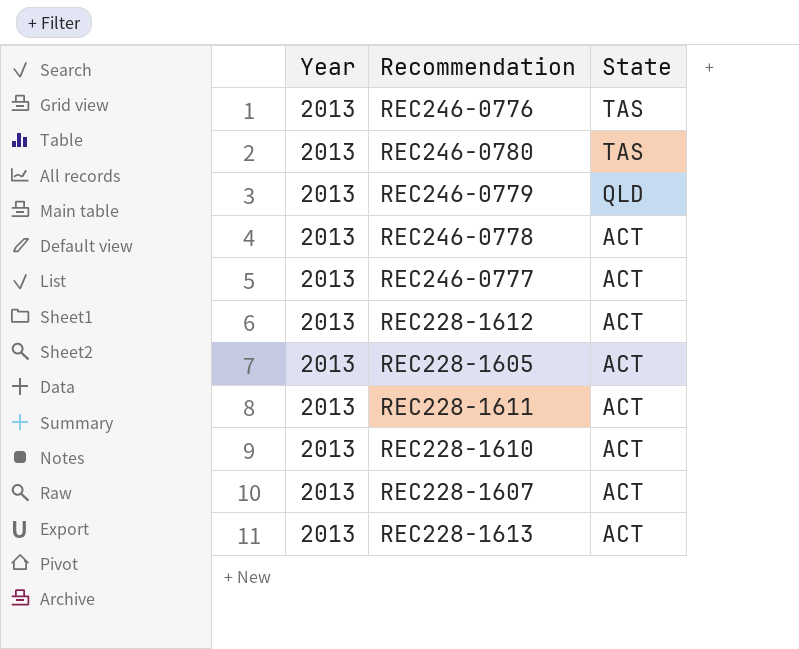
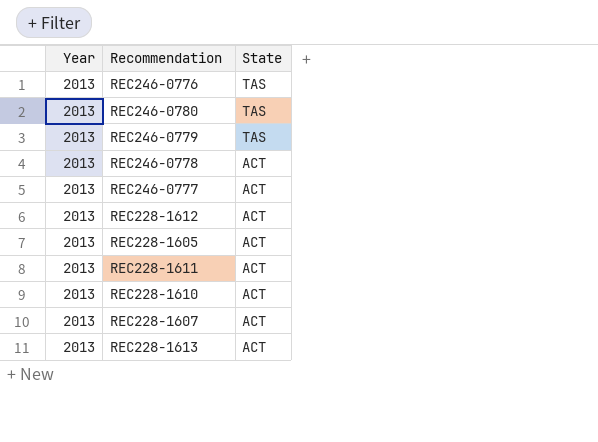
REC246-0779 | State: QLD -> TAS

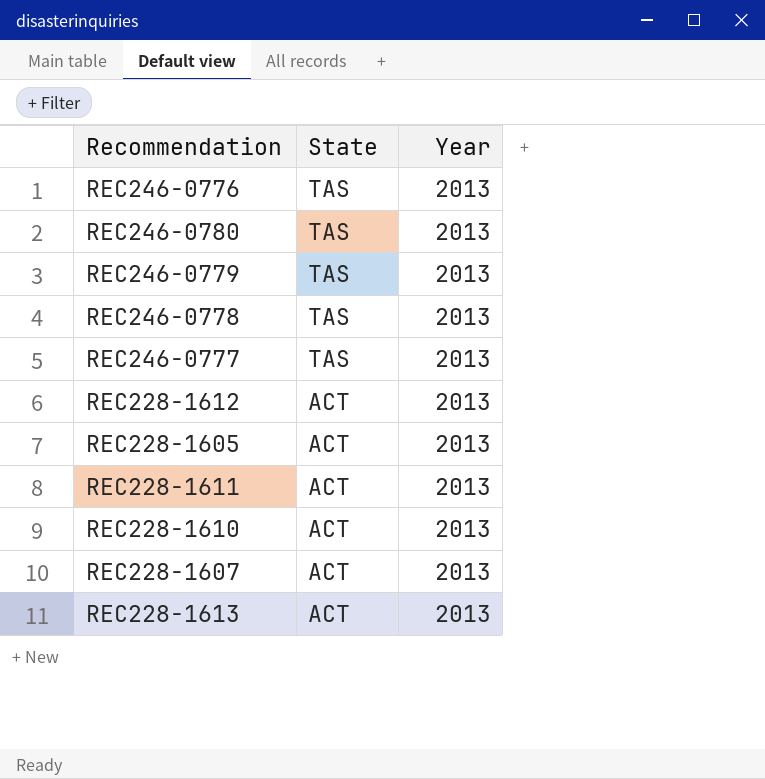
column Year | position: 1 -> 3
REC246-0778 | State: ACT -> TAS
REC246-0777 | State: ACT -> TAS

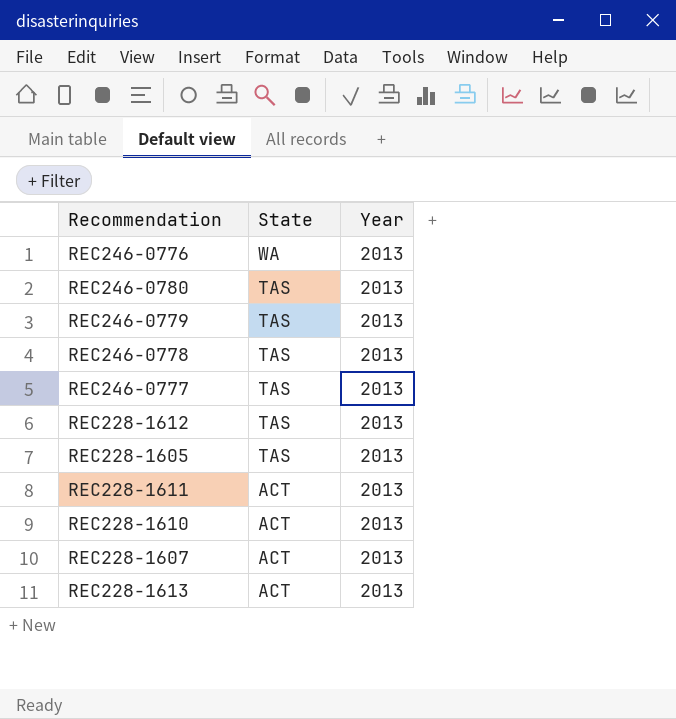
REC246-0776 | State: TAS -> WA
REC228-1612 | State: ACT -> TAS
REC228-1605 | State: ACT -> TAS

